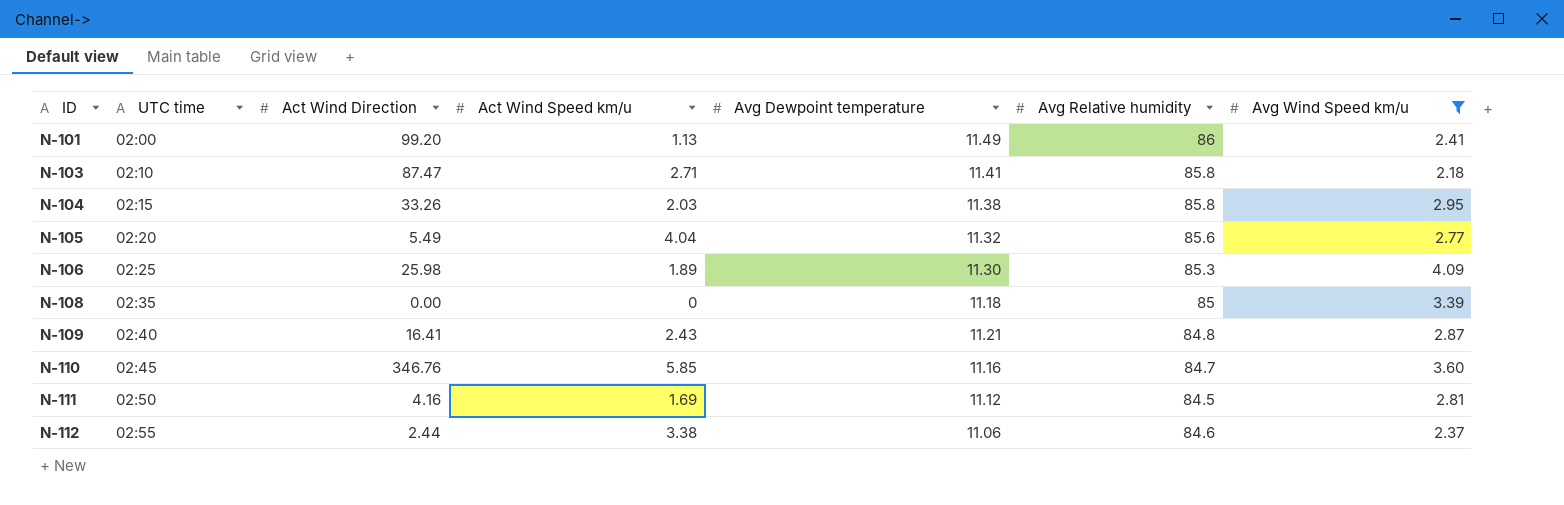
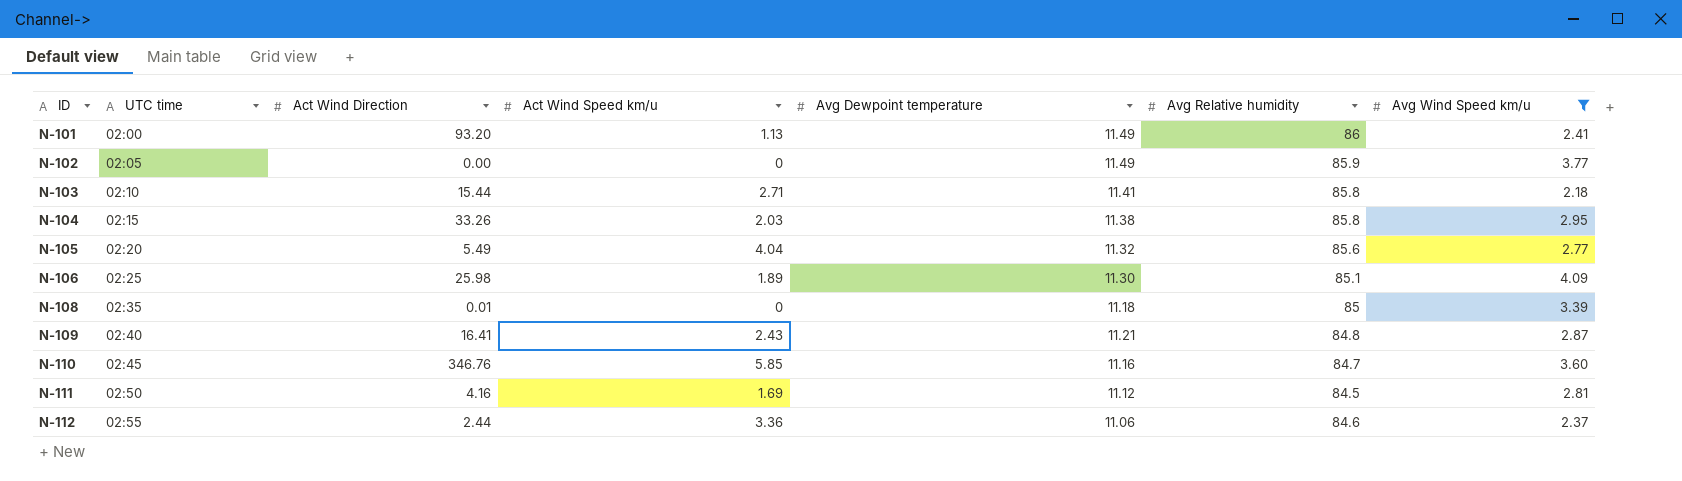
N-101 | Act Wind Direction: 99.20 -> 93.20
row N-102: none -> 02:05 | 0.00 | 0 | 11.49 | 85.9 | 3.77
N-103 | Act Wind Direction: 87.47 -> 15.44
N-106 | Avg Relative humidity: 85.3 -> 85.1
N-108 | Act Wind Direction: 0.00 -> 0.01
N-112 | Act Wind Speed km/u: 3.38 -> 3.36

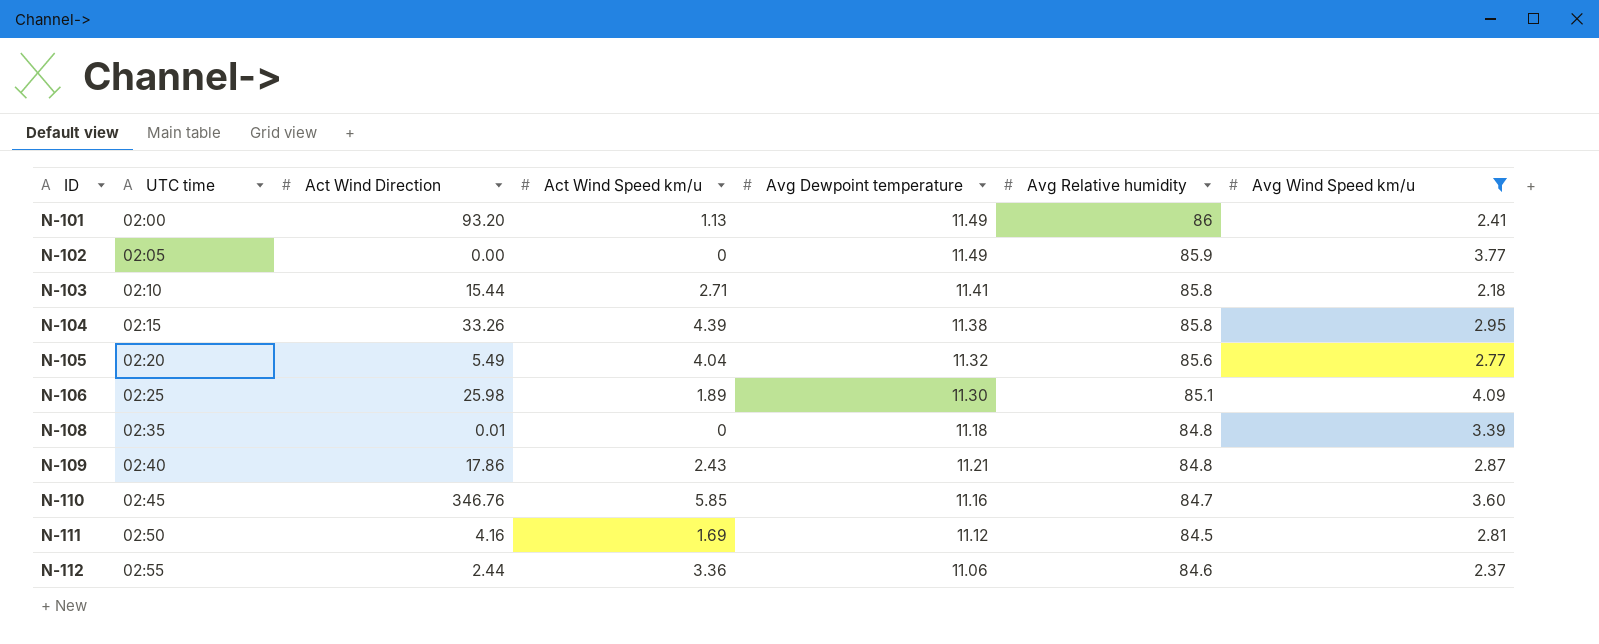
N-104 | Act Wind Speed km/u: 2.03 -> 4.39
N-108 | Avg Relative humidity: 85 -> 84.8
N-109 | Act Wind Direction: 16.41 -> 17.86

